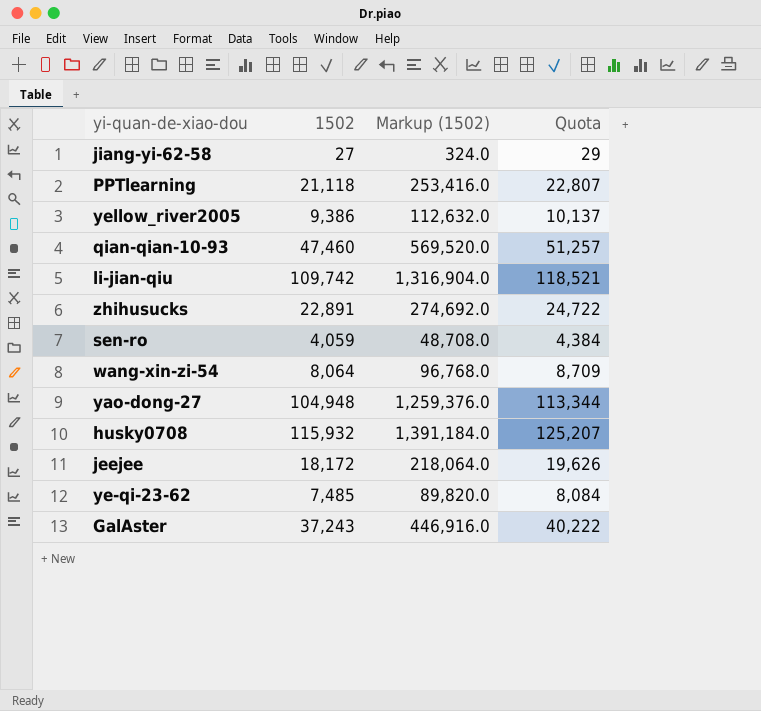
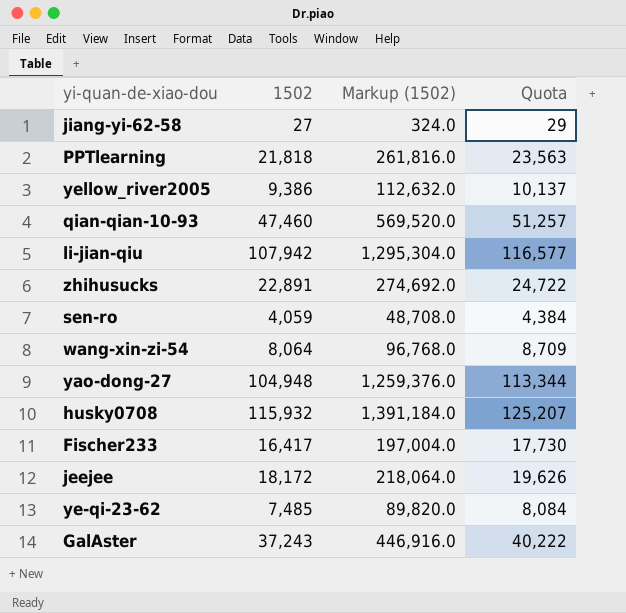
PPTlearning | 1502: 21,118 -> 21,818
PPTlearning | Markup (1502): 253,416.0 -> 261,816.0
PPTlearning | Quota: 22,807 -> 23,563
li-jian-qiu | 1502: 109,742 -> 107,942
li-jian-qiu | Markup (1502): 1,316,904.0 -> 1,295,304.0
li-jian-qiu | Quota: 118,521 -> 116,577
row Fischer233: none -> 16,417 | 197,004.0 | 17,730

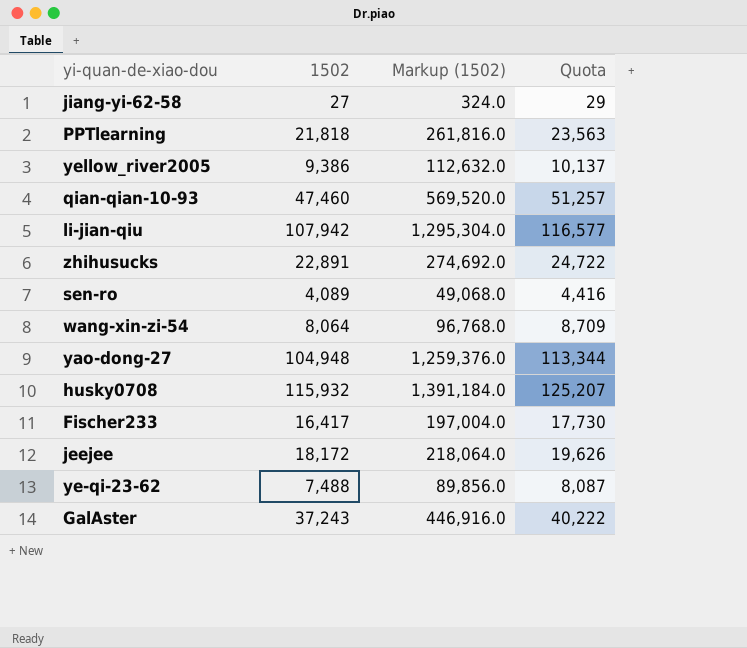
sen-ro | 1502: 4,059 -> 4,089
sen-ro | Markup (1502): 48,708.0 -> 49,068.0
sen-ro | Quota: 4,384 -> 4,416
ye-qi-23-62 | 1502: 7,485 -> 7,488
ye-qi-23-62 | Markup (1502): 89,820.0 -> 89,856.0
ye-qi-23-62 | Quota: 8,084 -> 8,087

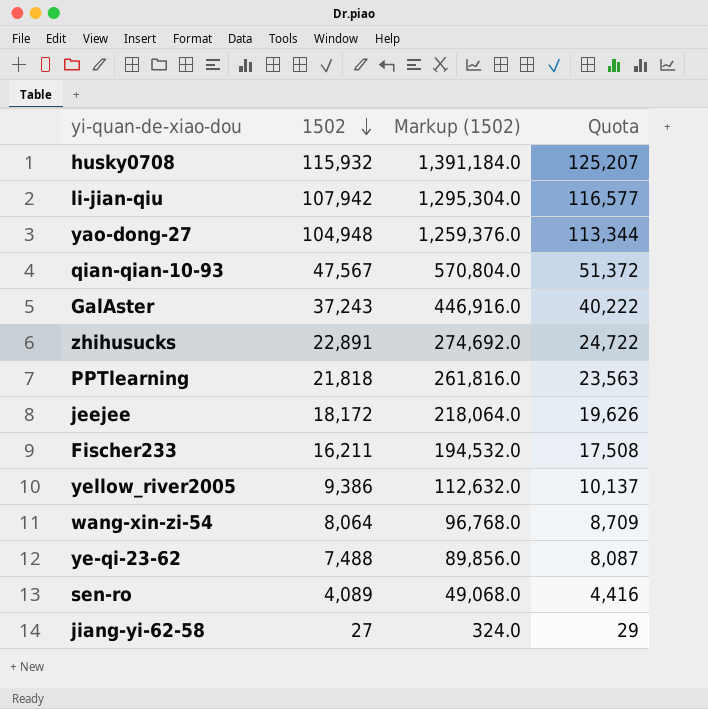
row order: none -> 1502 descending
qian-qian-10-93 | 1502: 47,460 -> 47,567
qian-qian-10-93 | Markup (1502): 569,520.0 -> 570,804.0
qian-qian-10-93 | Quota: 51,257 -> 51,372
Fischer233 | 1502: 16,417 -> 16,211
Fischer233 | Markup (1502): 197,004.0 -> 194,532.0
Fischer233 | Quota: 17,730 -> 17,508

